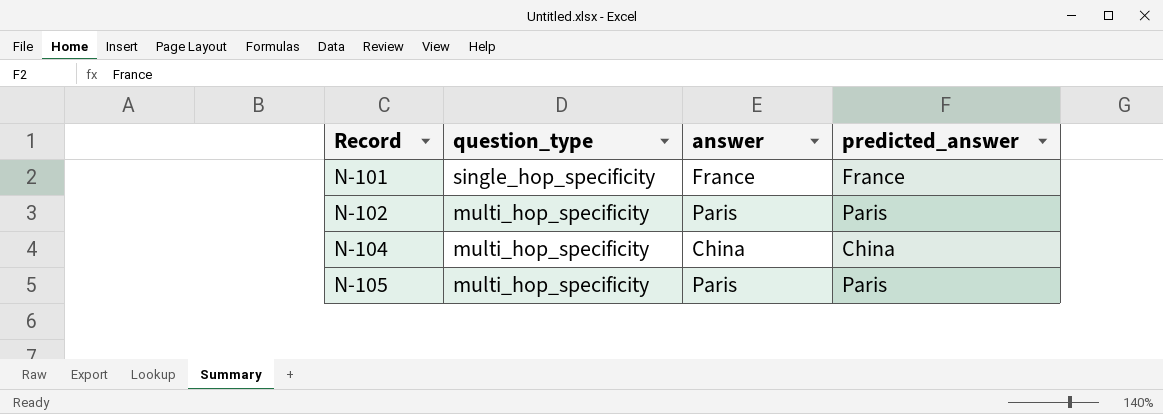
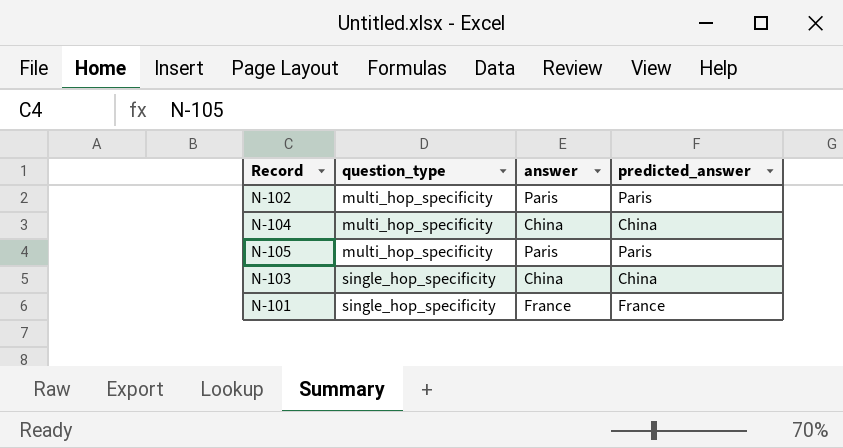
row order: Record ascending -> question_type ascending
row N-103: none -> single_hop_specificity | China | China

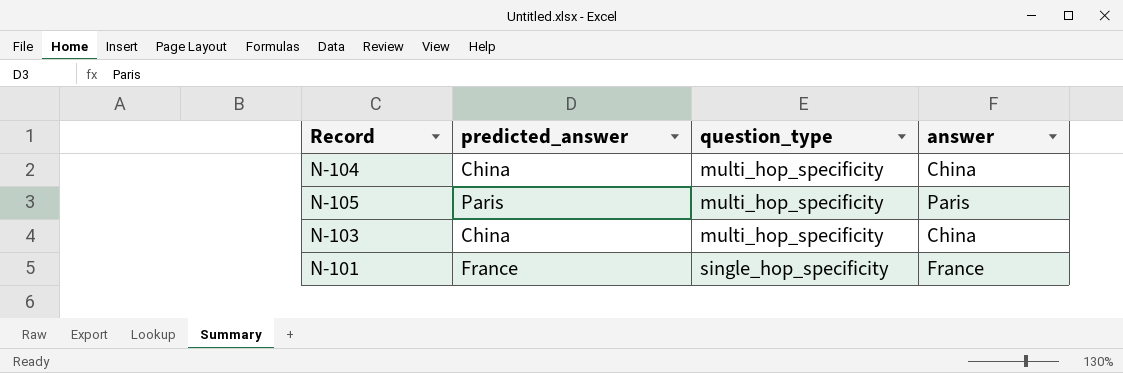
column predicted_answer | position: 4 -> 2
row N-102: multi_hop_specificity | Paris | Paris -> none
N-103 | question_type: single_hop_specificity -> multi_hop_specificity

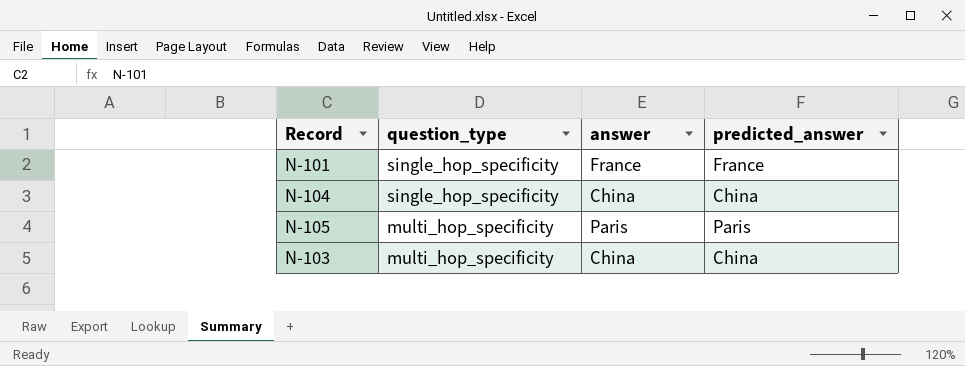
row order: question_type ascending -> question_type descending
column predicted_answer | position: 2 -> 4
N-104 | question_type: multi_hop_specificity -> single_hop_specificity

